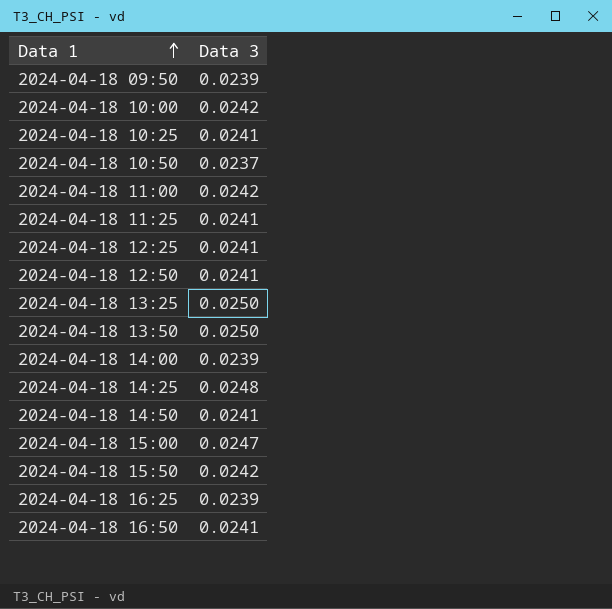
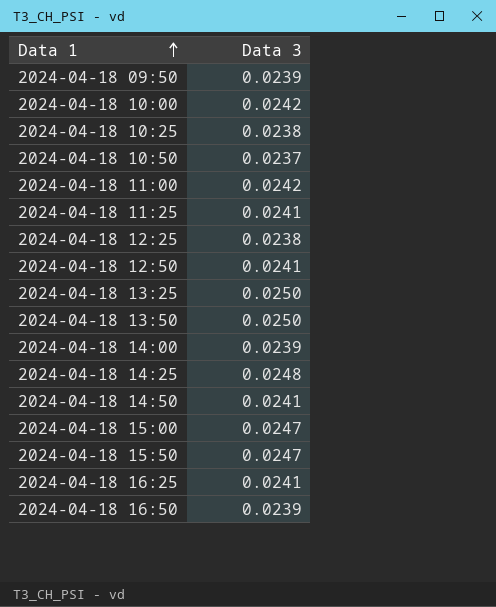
2024-04-18 10:25 | Data 3: 0.0241 -> 0.0238
2024-04-18 12:25 | Data 3: 0.0241 -> 0.0238
2024-04-18 15:50 | Data 3: 0.0242 -> 0.0247
2024-04-18 16:25 | Data 3: 0.0239 -> 0.0241
2024-04-18 16:50 | Data 3: 0.0241 -> 0.0239

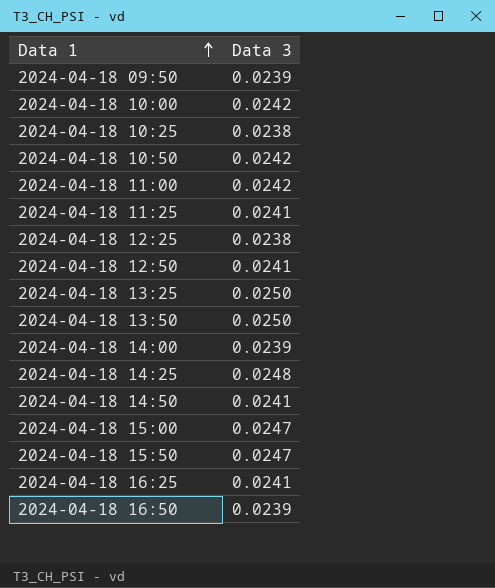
2024-04-18 10:50 | Data 3: 0.0237 -> 0.0242

